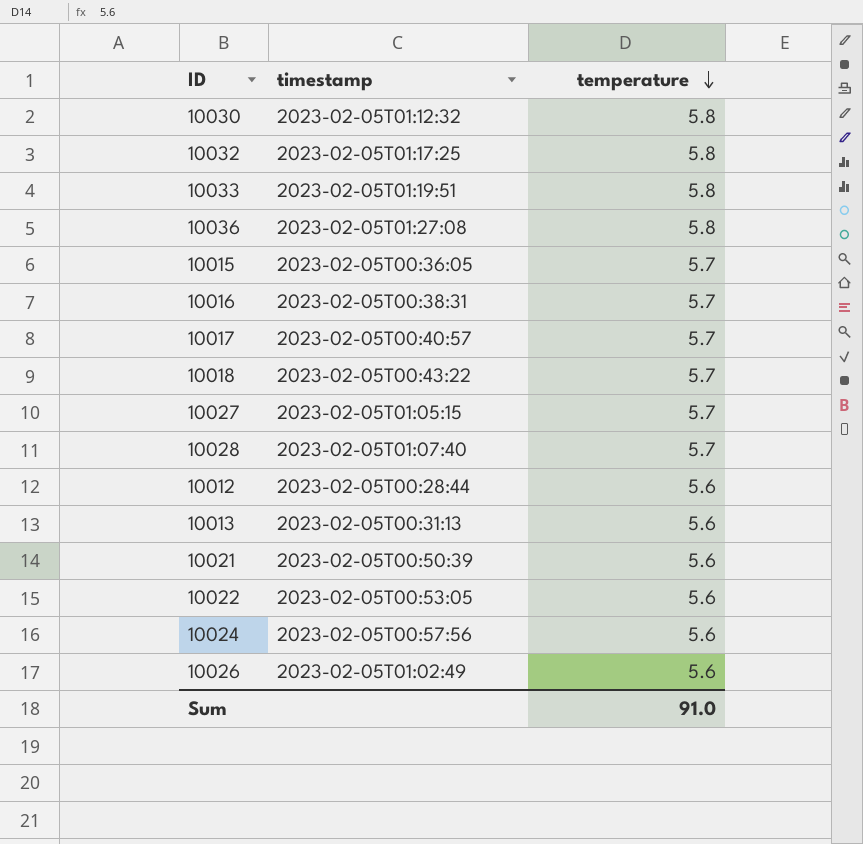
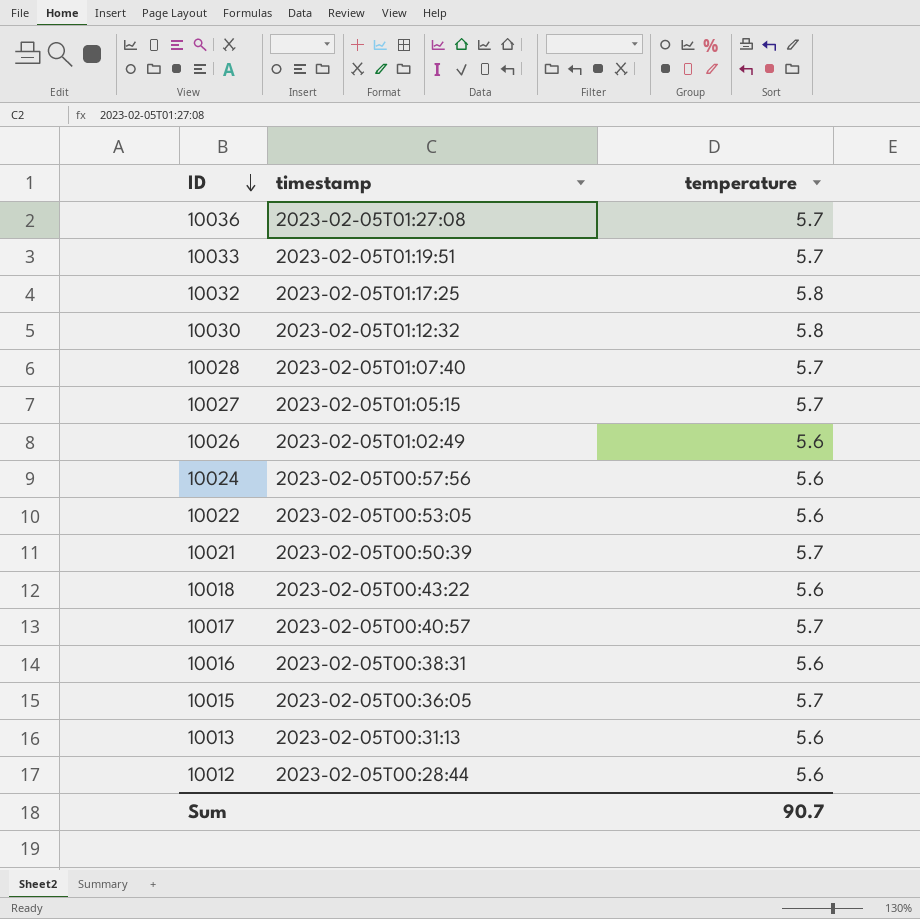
row order: temperature descending -> ID descending
10036 | temperature: 5.8 -> 5.7
10033 | temperature: 5.8 -> 5.7
10021 | temperature: 5.6 -> 5.7
10018 | temperature: 5.7 -> 5.6
10016 | temperature: 5.7 -> 5.6
Sum | temperature: 91.0 -> 90.7

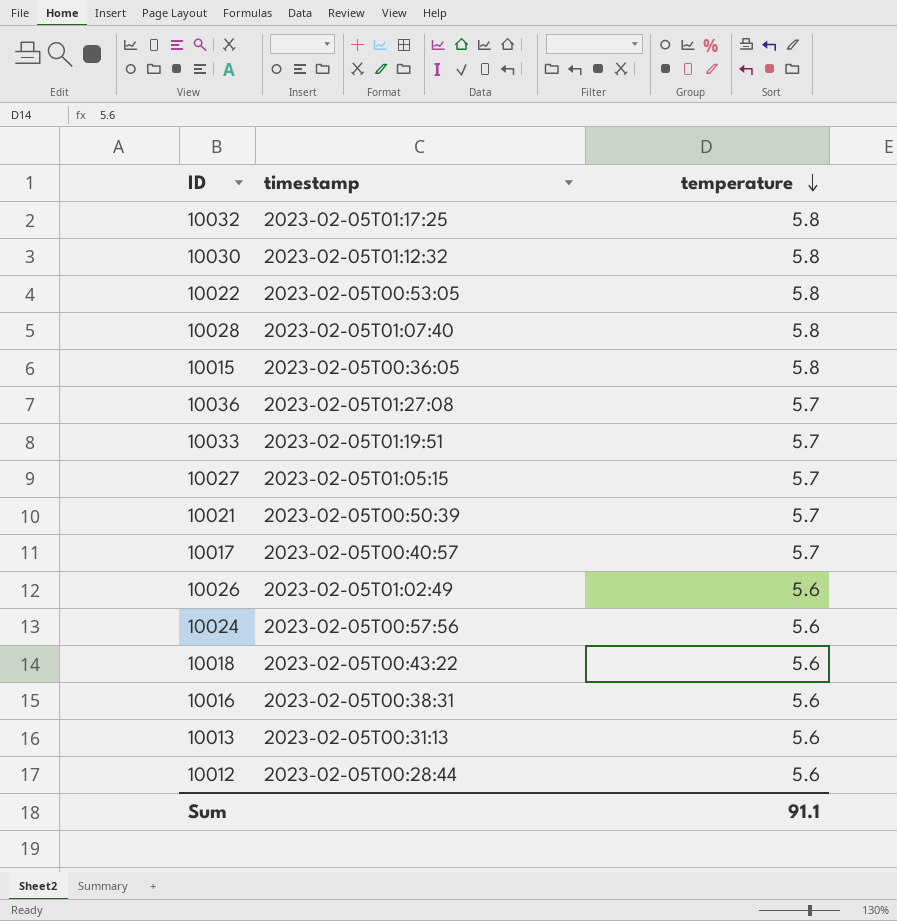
row order: ID descending -> temperature descending
10022 | temperature: 5.6 -> 5.8
10028 | temperature: 5.7 -> 5.8
10015 | temperature: 5.7 -> 5.8
Sum | temperature: 90.7 -> 91.1

